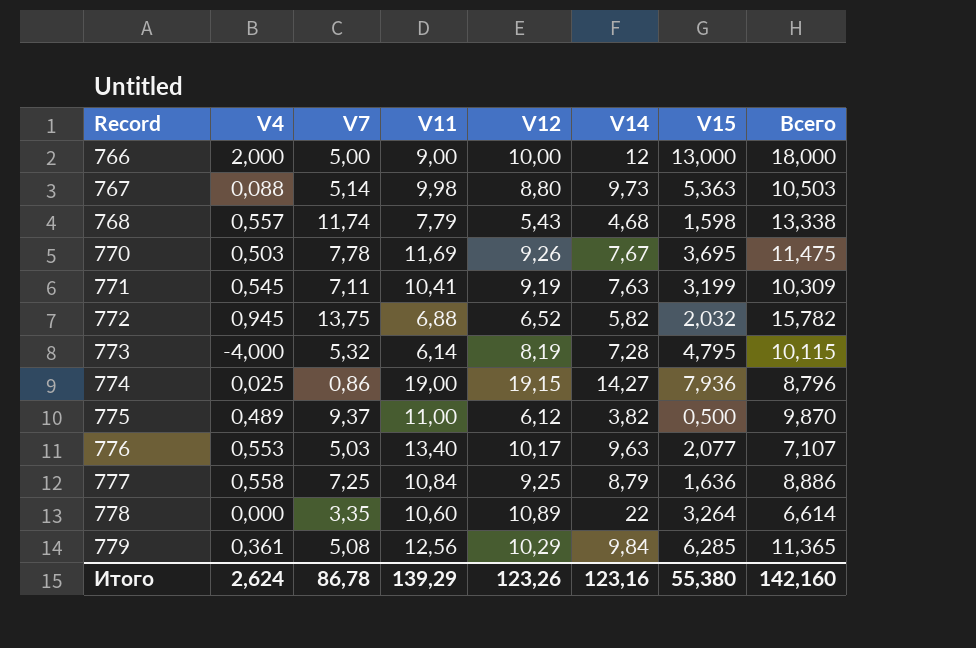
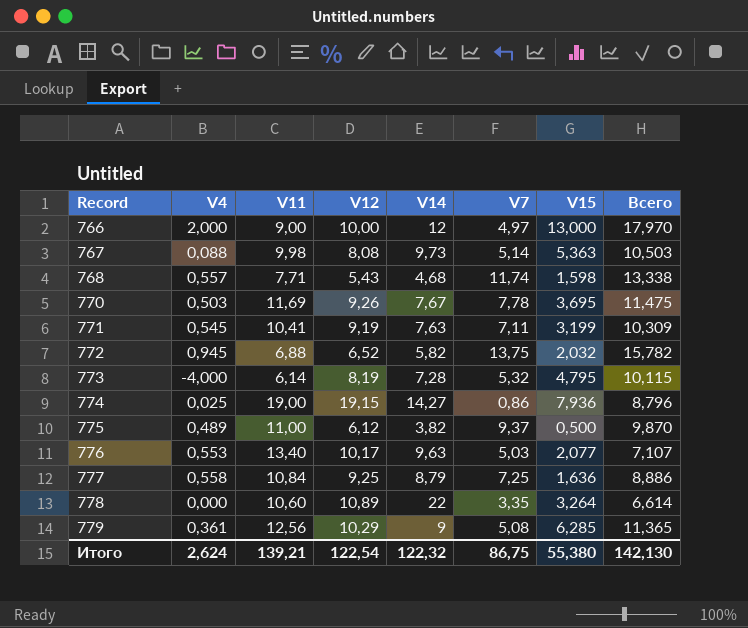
column V7 | position: 3 -> 6
766 | V7: 5,00 -> 4,97
766 | Всего: 18,000 -> 17,970
767 | V12: 8,80 -> 8,08
768 | V11: 7,79 -> 7,71
779 | V14: 9,84 -> 9
Итого | V11: 139,29 -> 139,21
Итого | V12: 123,26 -> 122,54
Итого | V14: 123,16 -> 122,32
Итого | V7: 86,78 -> 86,75
Итого | Всего: 142,160 -> 142,130

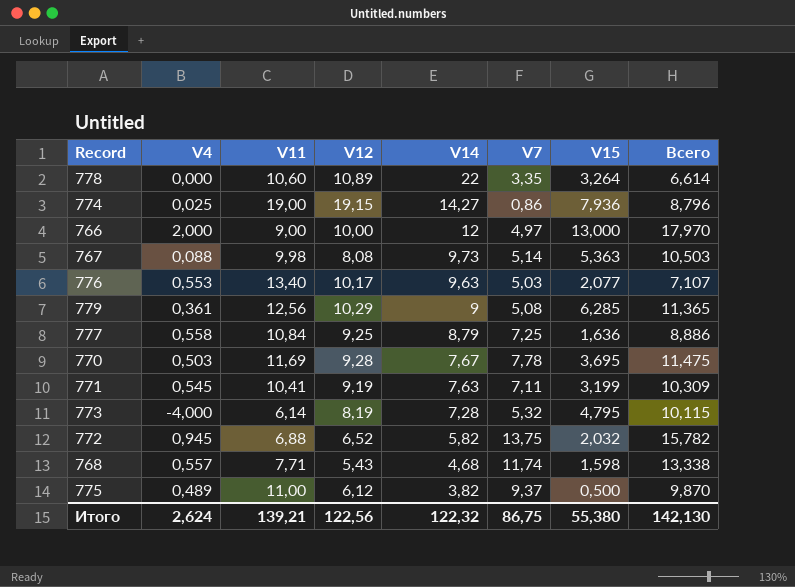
row order: Record ascending -> V14 descending
770 | V12: 9,26 -> 9,28
Итого | V12: 122,54 -> 122,56

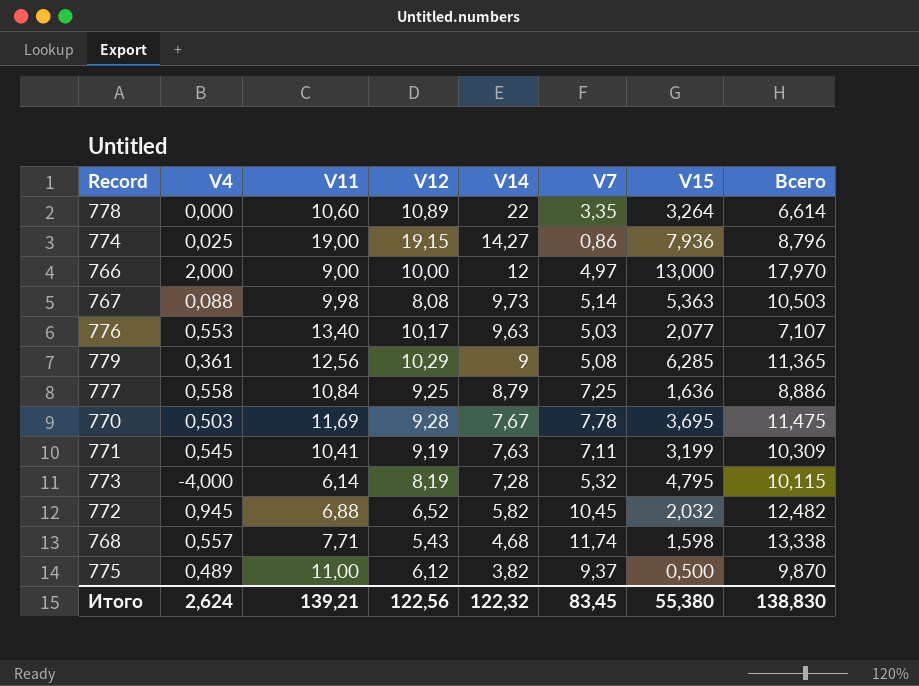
772 | V7: 13,75 -> 10,45
772 | Всего: 15,782 -> 12,482
Итого | V7: 86,75 -> 83,45
Итого | Всего: 142,130 -> 138,830

